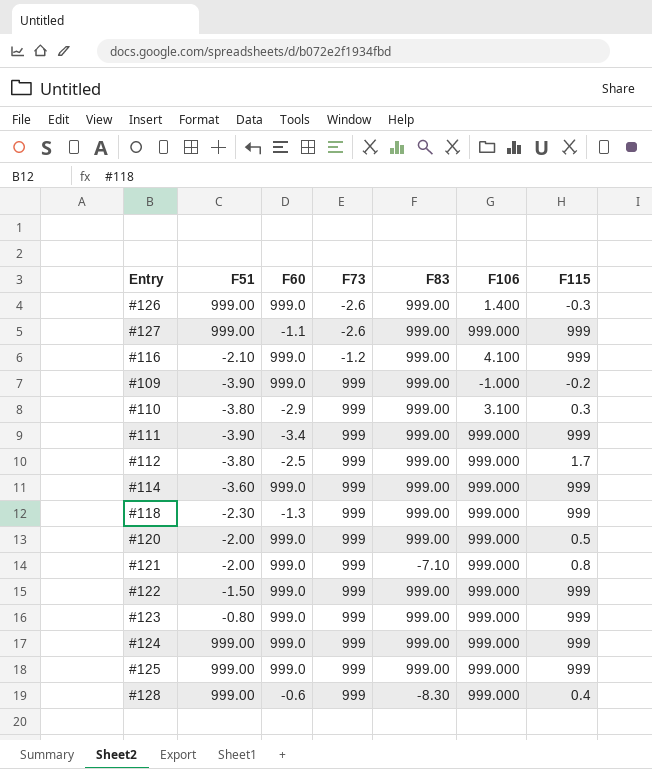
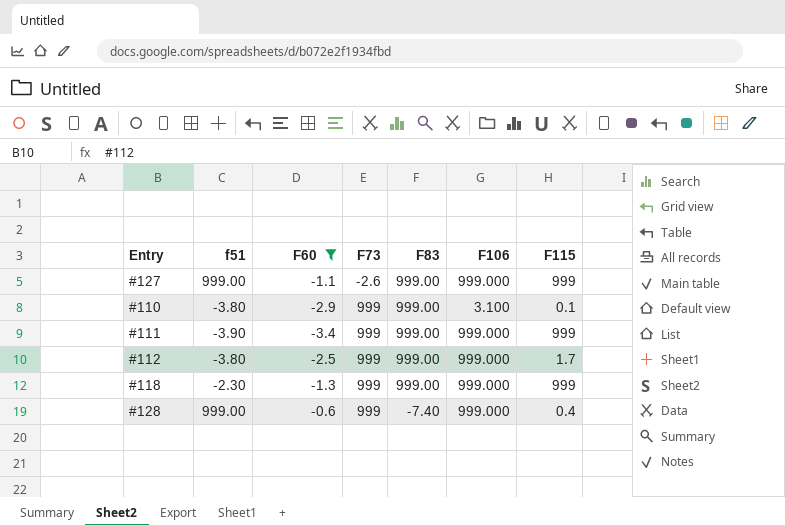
filter: none -> F60 != 999.0
column name: F51 -> f51
#110 | F115: 0.3 -> 0.1
#128 | F83: -8.30 -> -7.40

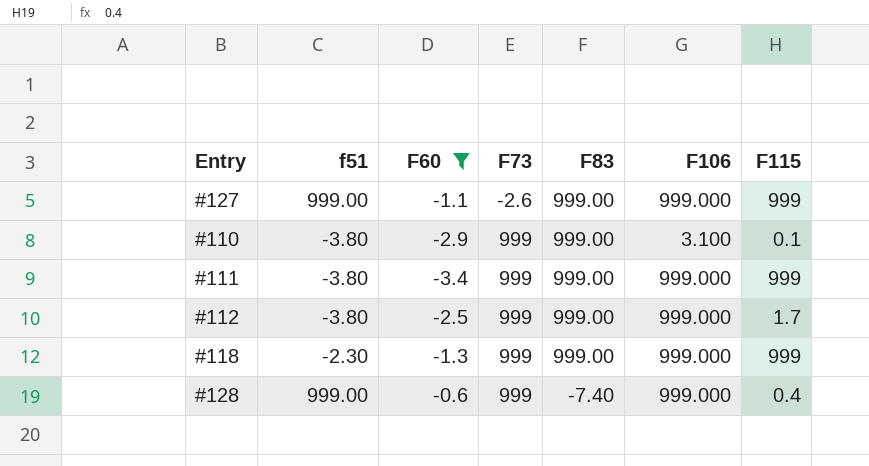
#111 | f51: -3.90 -> -3.80

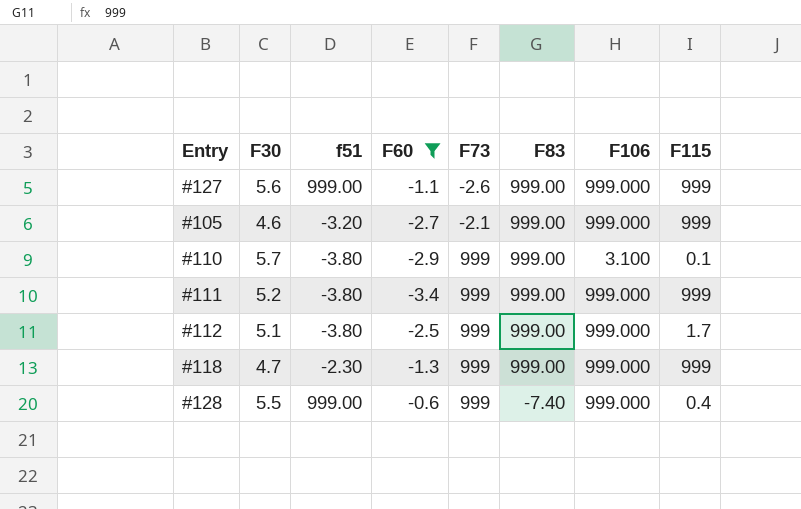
column F30 | position: none -> 2
row #105: none -> 4.6 | -3.20 | -2.7 | -2.1 | 999.00 | 999.000 | 999

